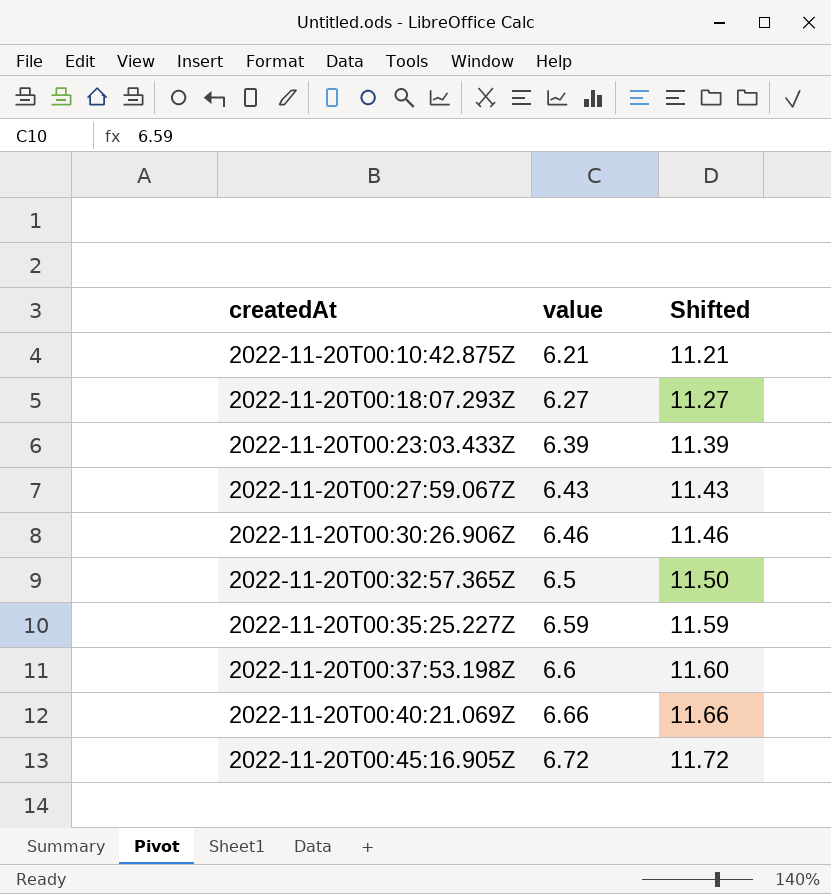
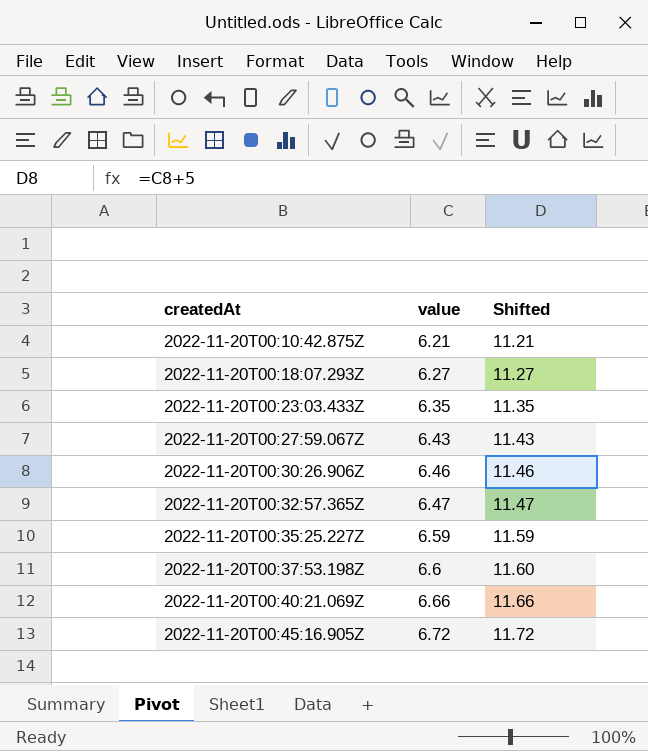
2022-11-20T00:23:03.433Z | value: 6.39 -> 6.35
2022-11-20T00:23:03.433Z | Shifted: 11.39 -> 11.35
2022-11-20T00:32:57.365Z | value: 6.5 -> 6.47
2022-11-20T00:32:57.365Z | Shifted: 11.50 -> 11.47

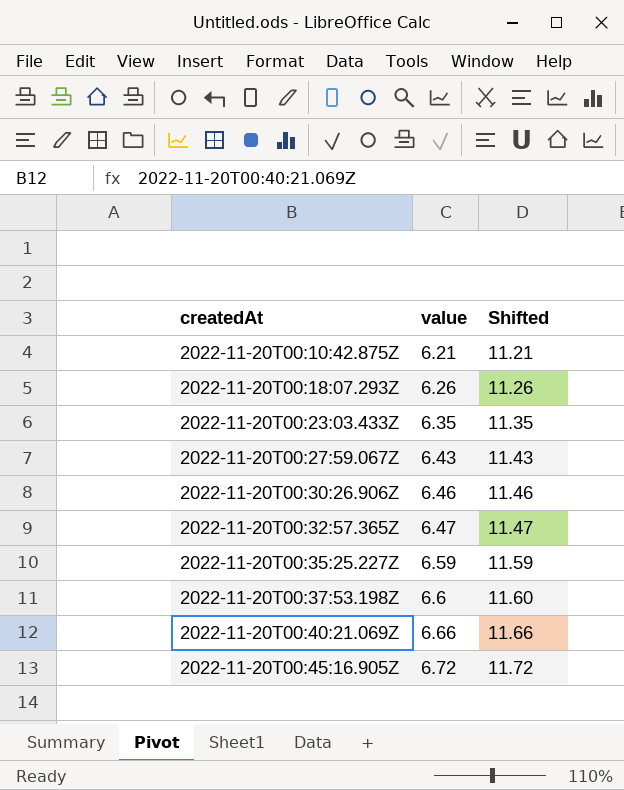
2022-11-20T00:18:07.293Z | value: 6.27 -> 6.26
2022-11-20T00:18:07.293Z | Shifted: 11.27 -> 11.26

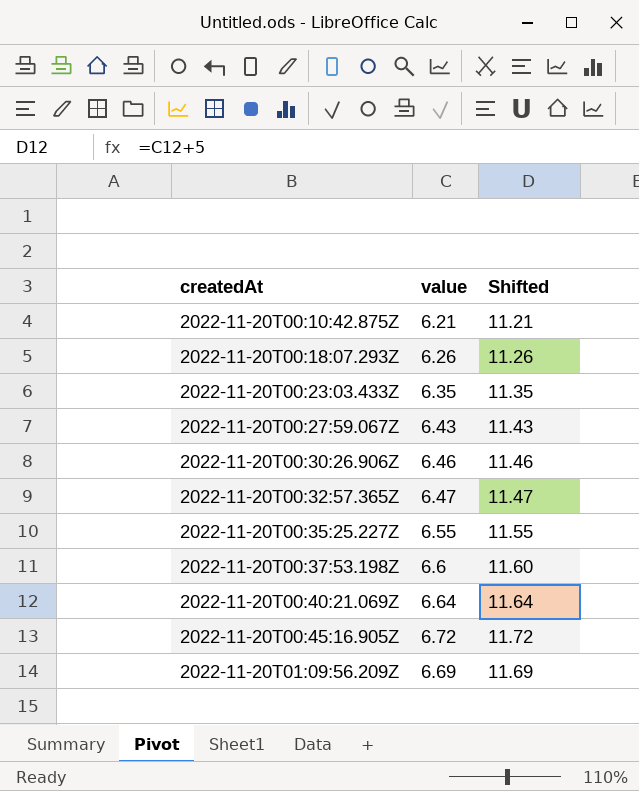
2022-11-20T00:35:25.227Z | value: 6.59 -> 6.55
2022-11-20T00:35:25.227Z | Shifted: 11.59 -> 11.55
2022-11-20T00:40:21.069Z | value: 6.66 -> 6.64
2022-11-20T00:40:21.069Z | Shifted: 11.66 -> 11.64
row 2022-11-20T01:09:56.209Z: none -> 6.69 | 11.69

